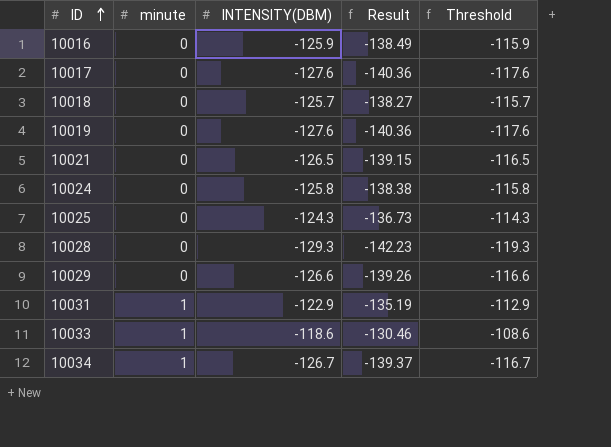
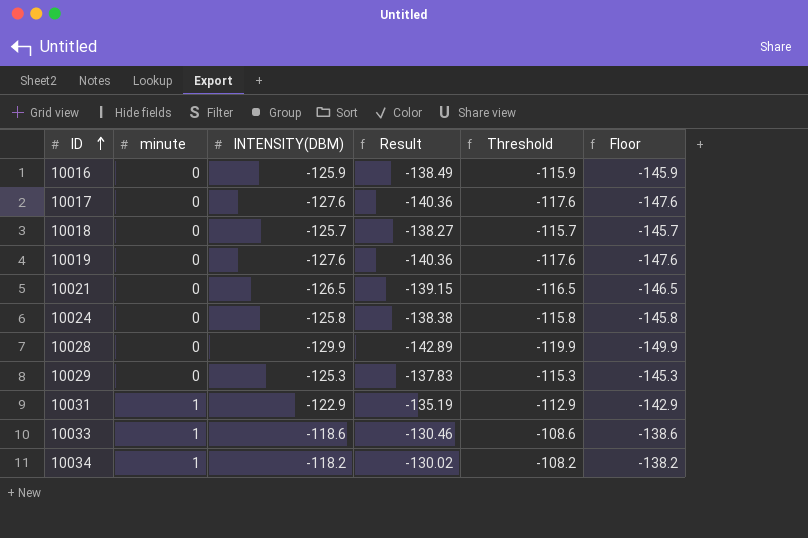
column Floor | formula: none -> [INTENSITY(DBM)] - 20
row 10025: 0 | -124.3 | -136.73 | -114.3 -> none
10028 | INTENSITY(DBM): -129.3 -> -129.9
10028 | Result: -142.23 -> -142.89
10028 | Threshold: -119.3 -> -119.9
10029 | INTENSITY(DBM): -126.6 -> -125.3
10029 | Result: -139.26 -> -137.83
10029 | Threshold: -116.6 -> -115.3
10034 | INTENSITY(DBM): -126.7 -> -118.2
10034 | Result: -139.37 -> -130.02
10034 | Threshold: -116.7 -> -108.2

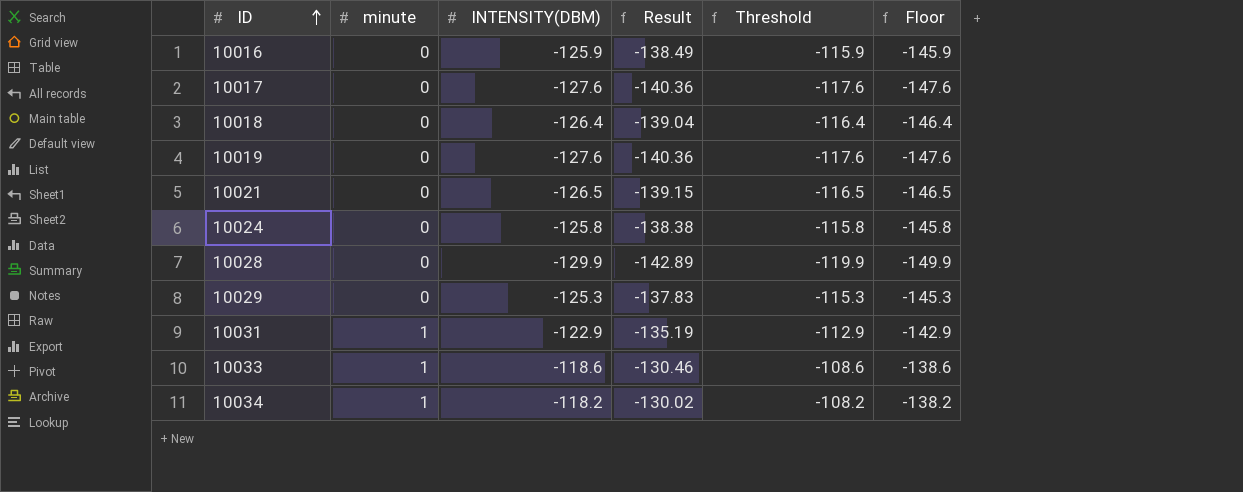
10018 | INTENSITY(DBM): -125.7 -> -126.4
10018 | Result: -138.27 -> -139.04
10018 | Threshold: -115.7 -> -116.4
10018 | Floor: -145.7 -> -146.4

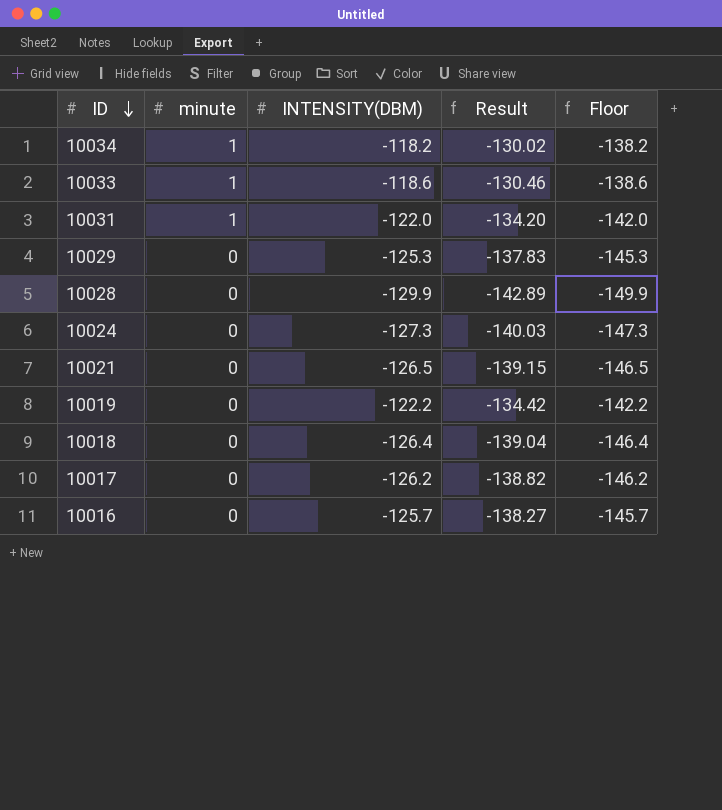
row order: ID ascending -> ID descending
column Threshold | formula: [INTENSITY(DBM)] + 10 -> none
10031 | INTENSITY(DBM): -122.9 -> -122.0
10031 | Result: -135.19 -> -134.20
10031 | Floor: -142.9 -> -142.0
10024 | INTENSITY(DBM): -125.8 -> -127.3
10024 | Result: -138.38 -> -140.03
10024 | Floor: -145.8 -> -147.3
10019 | INTENSITY(DBM): -127.6 -> -122.2
10019 | Result: -140.36 -> -134.42
10019 | Floor: -147.6 -> -142.2
10017 | INTENSITY(DBM): -127.6 -> -126.2
10017 | Result: -140.36 -> -138.82
10017 | Floor: -147.6 -> -146.2
10016 | INTENSITY(DBM): -125.9 -> -125.7
10016 | Result: -138.49 -> -138.27
10016 | Floor: -145.9 -> -145.7

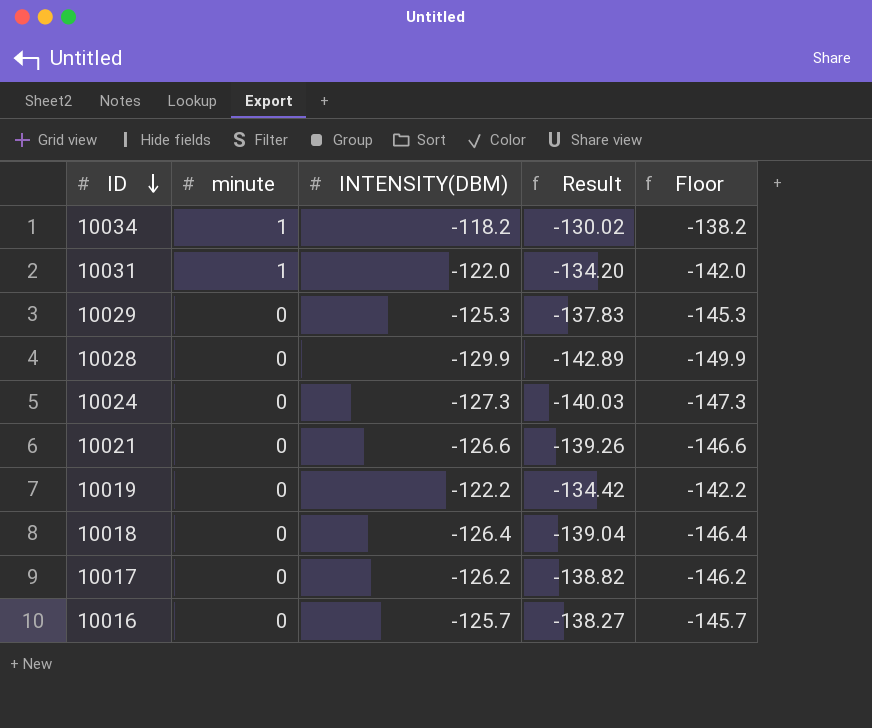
row 10033: 1 | -118.6 | -130.46 | -138.6 -> none
10021 | INTENSITY(DBM): -126.5 -> -126.6
10021 | Result: -139.15 -> -139.26
10021 | Floor: -146.5 -> -146.6

